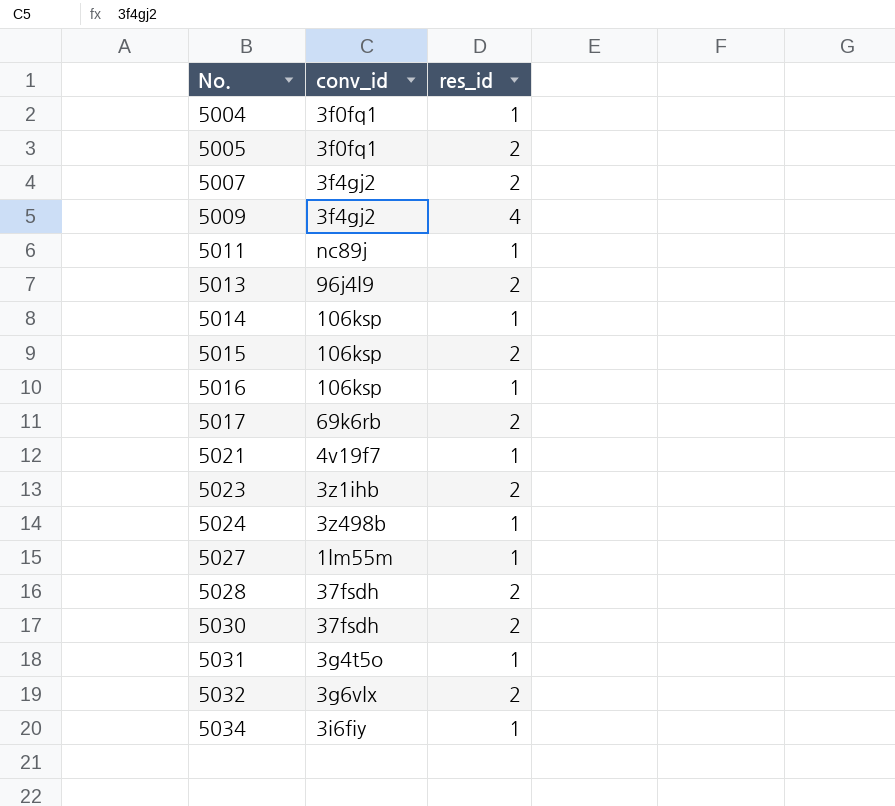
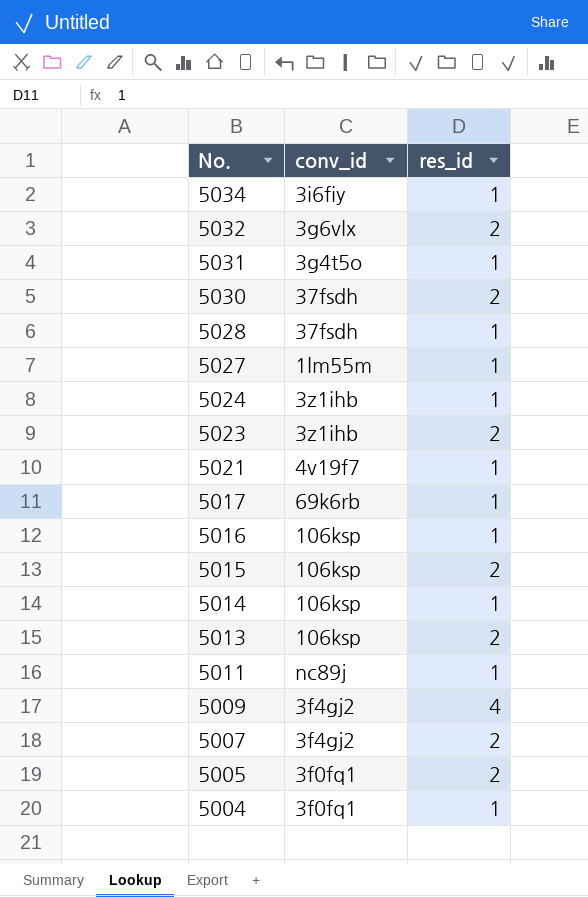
row order: No. ascending -> No. descending
5028 | res_id: 2 -> 1
5024 | conv_id: 3z498b -> 3z1ihb
5017 | res_id: 2 -> 1
5013 | conv_id: 96j4l9 -> 106ksp

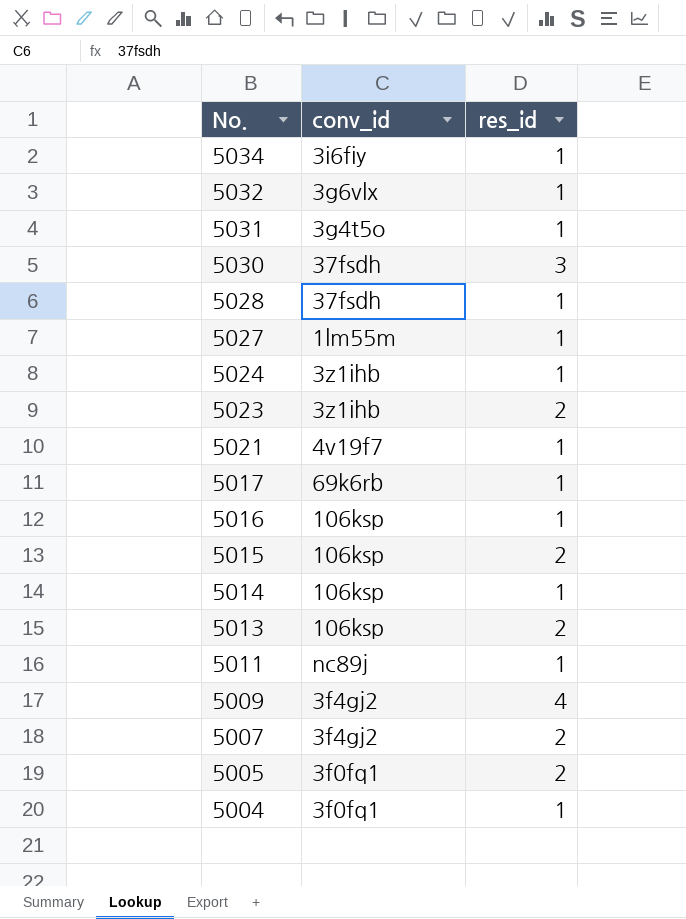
5032 | res_id: 2 -> 1
5030 | res_id: 2 -> 3

